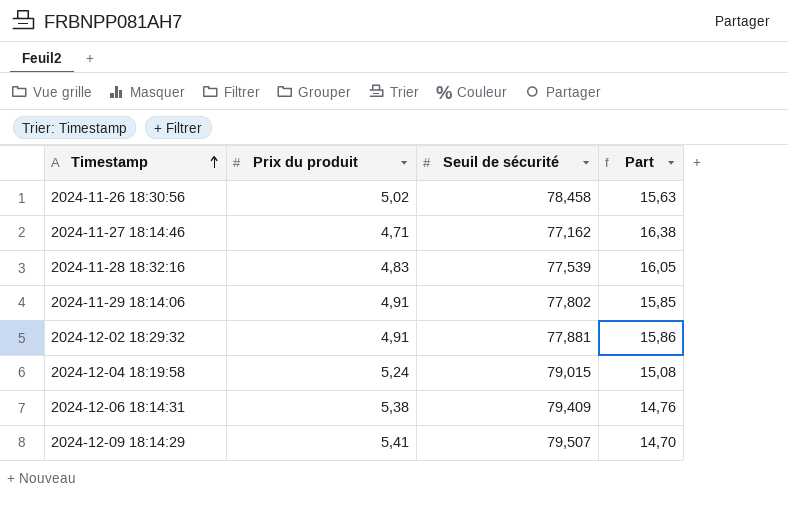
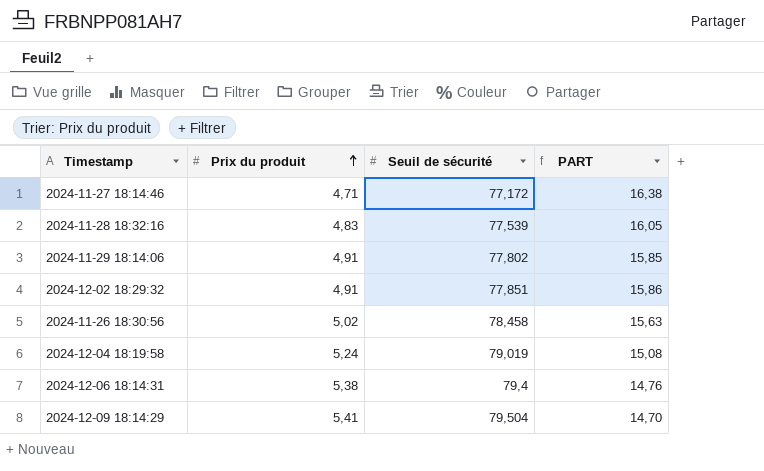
row order: Timestamp ascending -> Prix du produit ascending
column name: Part -> PART
2024-11-27 18:14:46 | Seuil de sécurité: 77,162 -> 77,172
2024-12-02 18:29:32 | Seuil de sécurité: 77,881 -> 77,851
2024-12-04 18:19:58 | Seuil de sécurité: 79,015 -> 79,019
2024-12-06 18:14:31 | Seuil de sécurité: 79,409 -> 79,4
2024-12-09 18:14:29 | Seuil de sécurité: 79,507 -> 79,504

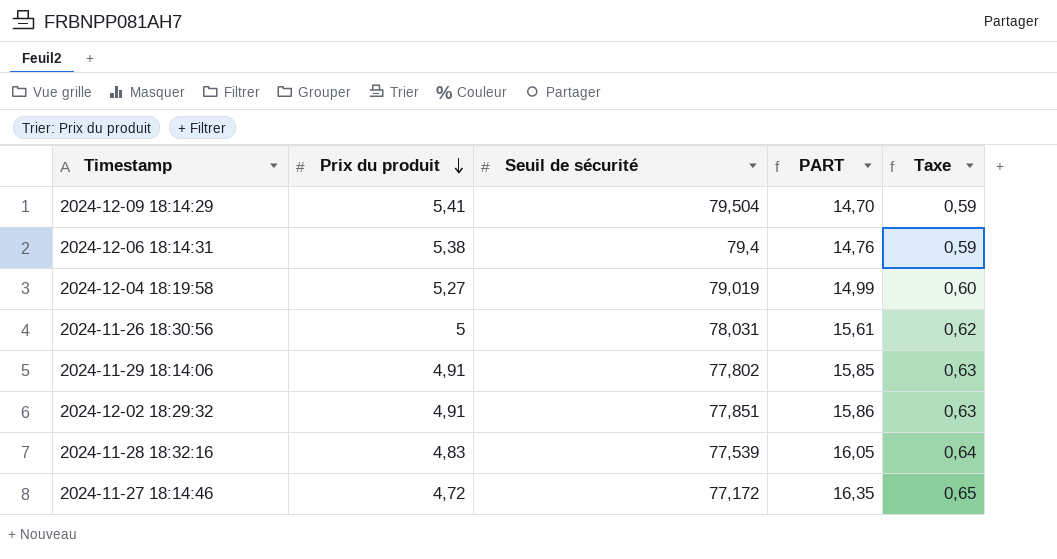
row order: Prix du produit ascending -> Prix du produit descending
column Taxe | formula: none -> [PART] * 0,04
2024-12-04 18:19:58 | Prix du produit: 5,24 -> 5,27
2024-12-04 18:19:58 | PART: 15,08 -> 14,99
2024-11-26 18:30:56 | Prix du produit: 5,02 -> 5
2024-11-26 18:30:56 | Seuil de sécurité: 78,458 -> 78,031
2024-11-26 18:30:56 | PART: 15,63 -> 15,61
2024-11-27 18:14:46 | Prix du produit: 4,71 -> 4,72
2024-11-27 18:14:46 | PART: 16,38 -> 16,35

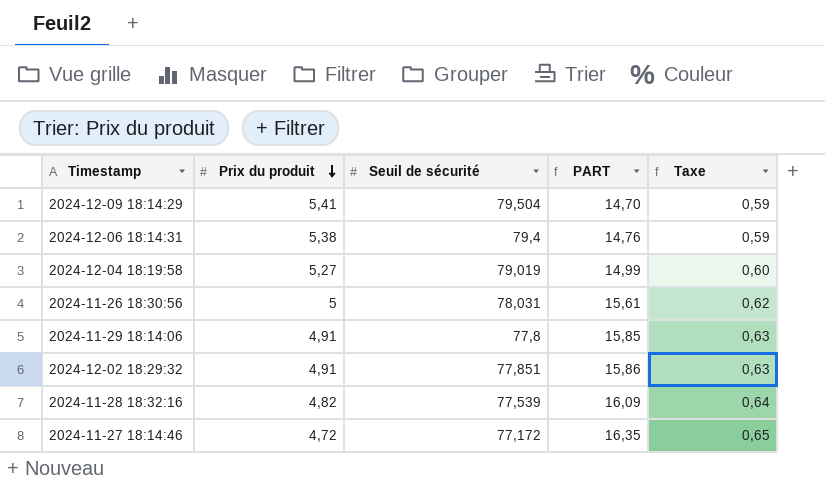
2024-11-29 18:14:06 | Seuil de sécurité: 77,802 -> 77,8
2024-11-28 18:32:16 | Prix du produit: 4,83 -> 4,82
2024-11-28 18:32:16 | PART: 16,05 -> 16,09

